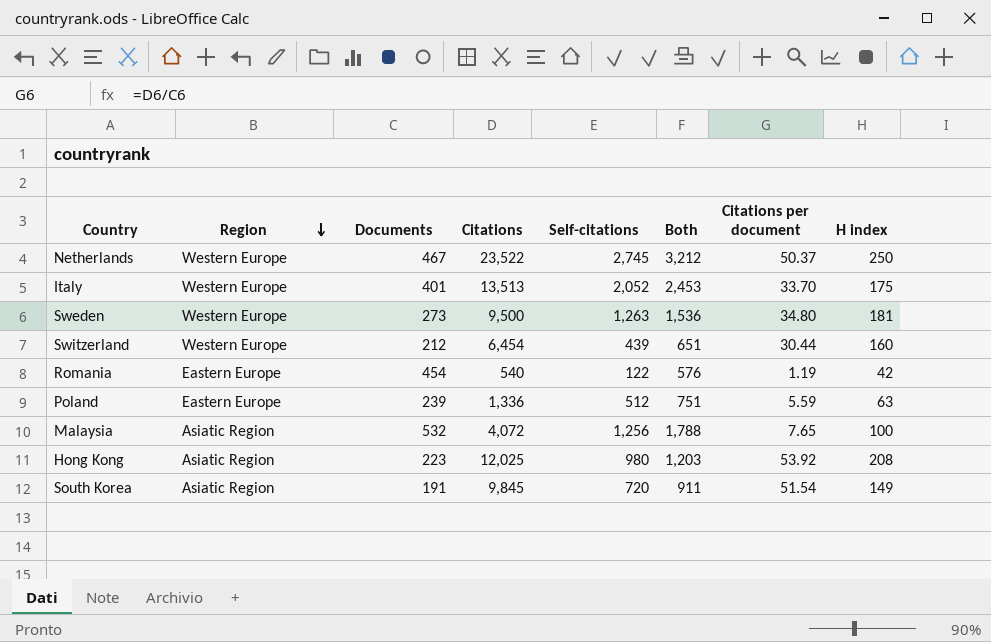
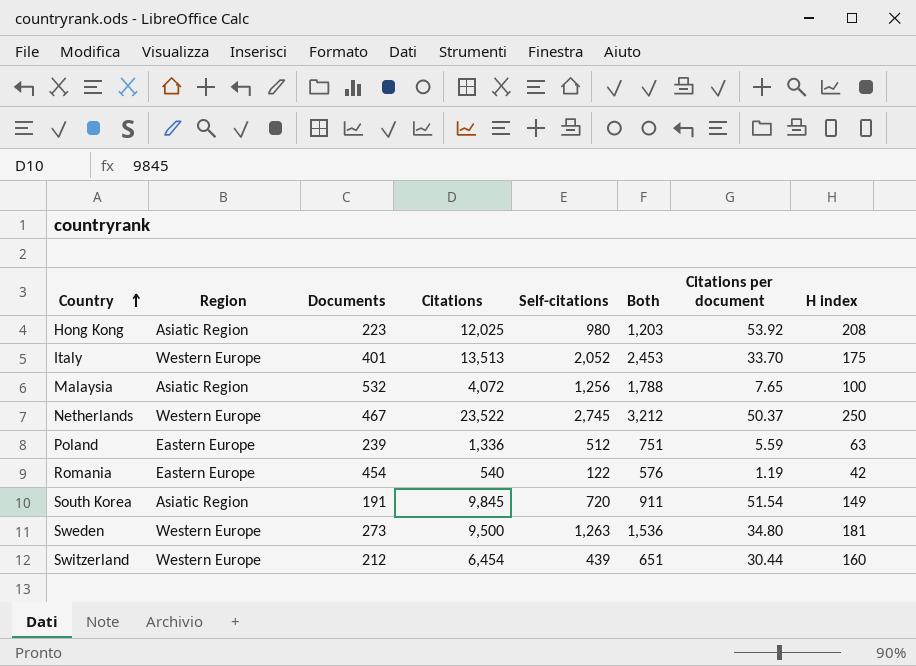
row order: Region descending -> Country ascending

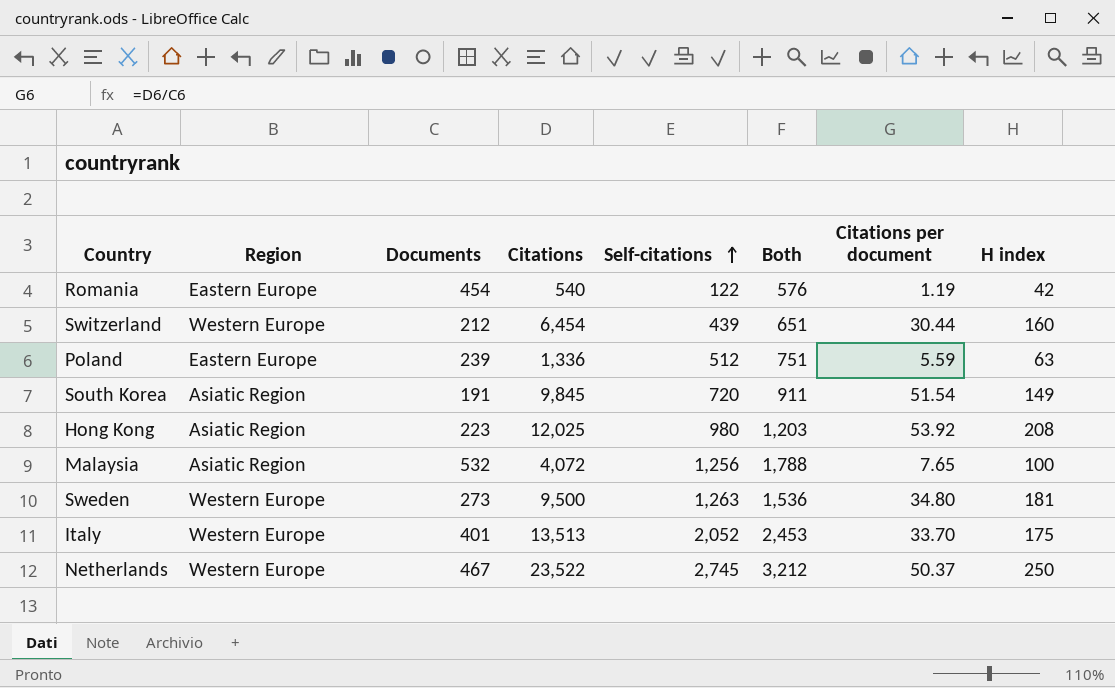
row order: Country ascending -> Self-citations ascending

